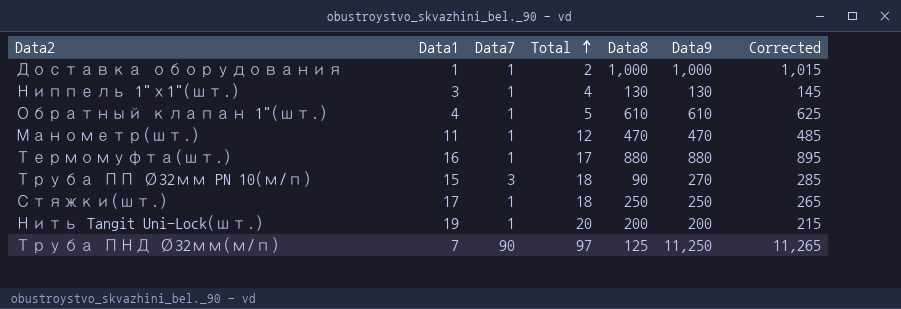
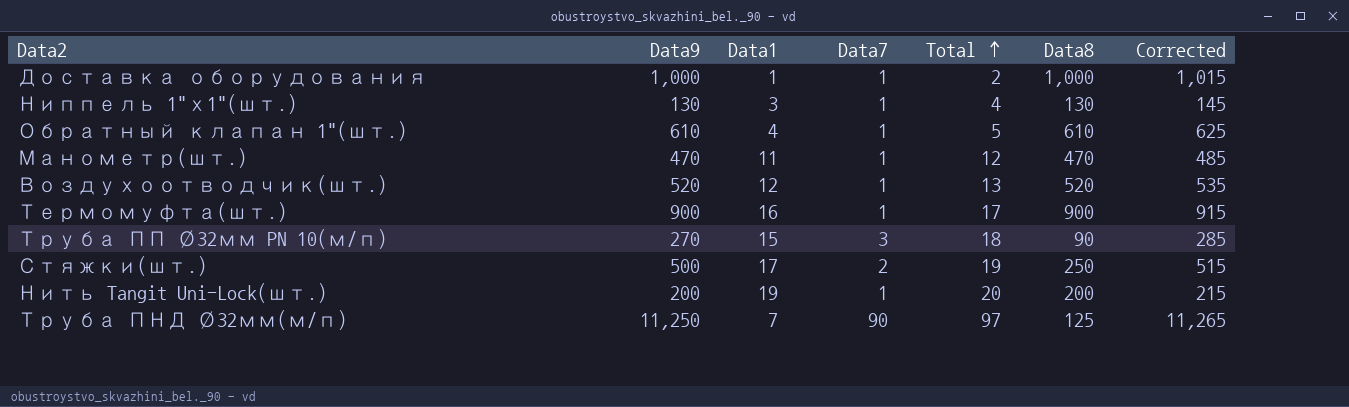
column Data9 | position: 6 -> 2
row Воздухоотводчик(шт.): none -> 520 | 12 | 1 | 13 | 520 | 535
Термомуфта(шт.) | Data9: 880 -> 900
Термомуфта(шт.) | Data8: 880 -> 900
Термомуфта(шт.) | Corrected: 895 -> 915
Стяжки(шт.) | Data9: 250 -> 500
Стяжки(шт.) | Data7: 1 -> 2
Стяжки(шт.) | Total: 18 -> 19
Стяжки(шт.) | Corrected: 265 -> 515

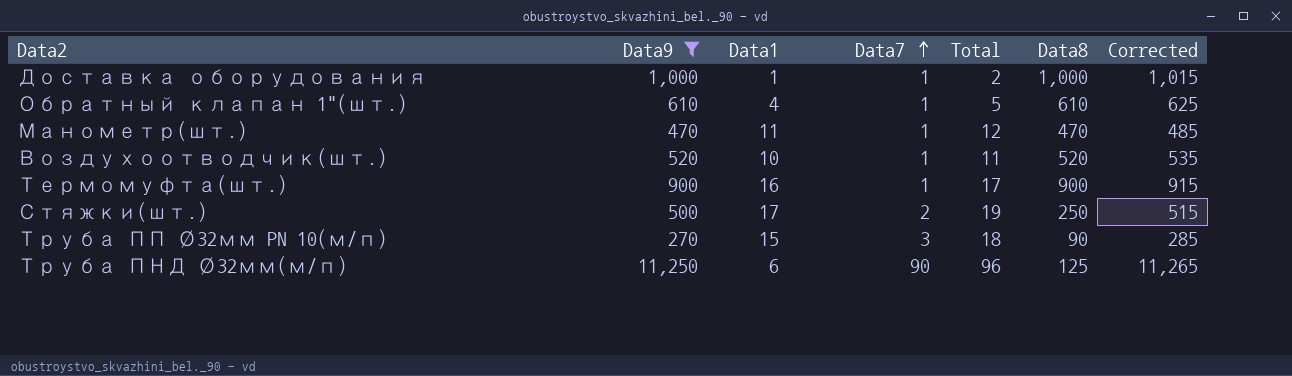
filter: none -> Data9 >= 270
row order: Total ascending -> Data7 ascending
Воздухоотводчик(шт.) | Data1: 12 -> 10
Воздухоотводчик(шт.) | Total: 13 -> 11
Труба ПНД Ø32мм(м/п) | Data1: 7 -> 6
Труба ПНД Ø32мм(м/п) | Total: 97 -> 96

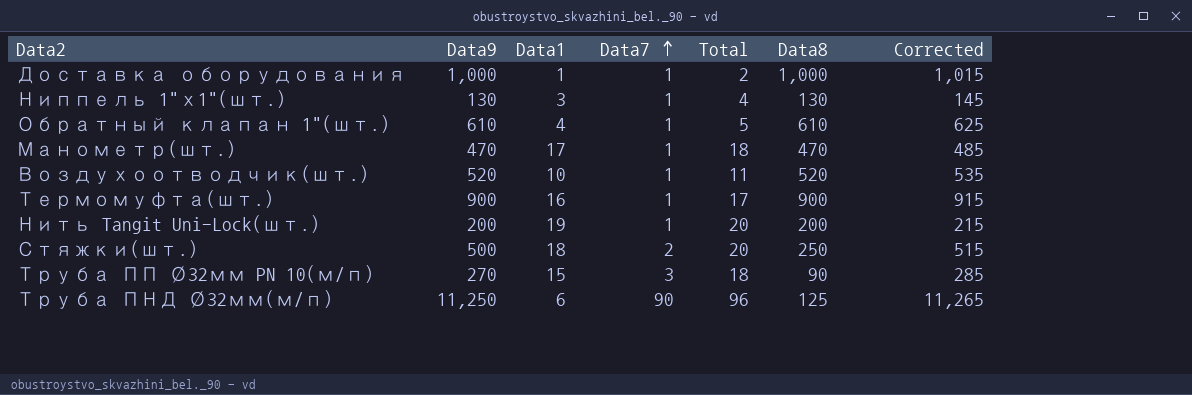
filter: Data9 >= 270 -> none
Манометр(шт.) | Data1: 11 -> 17
Манометр(шт.) | Total: 12 -> 18
Стяжки(шт.) | Data1: 17 -> 18
Стяжки(шт.) | Total: 19 -> 20

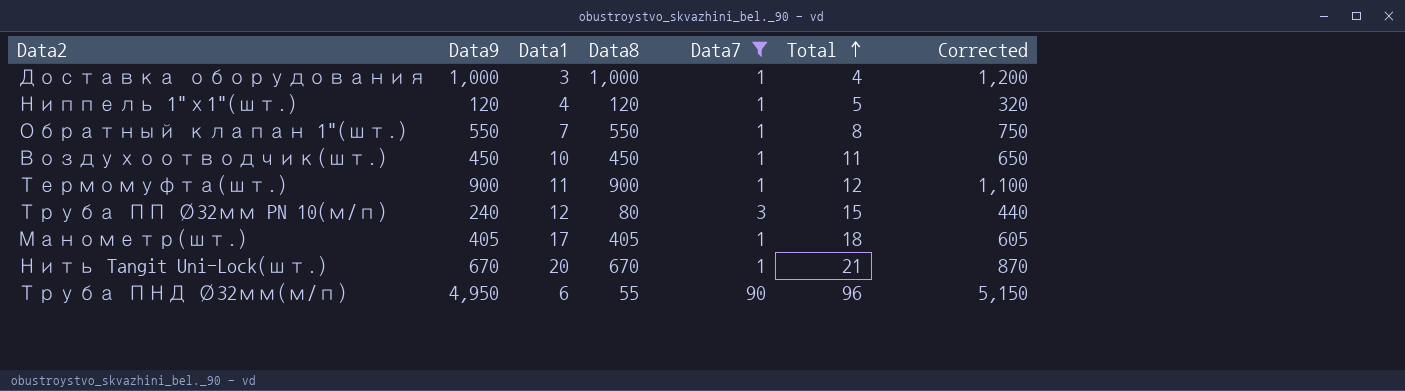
filter: none -> Data7 != 2
row order: Data7 ascending -> Total ascending
column Data8 | position: 6 -> 4
column Corrected | formula: [Data9] + 15 -> [Data9] + 200
Доставка оборудования | Data1: 1 -> 3
Доставка оборудования | Total: 2 -> 4
Ниппель 1"х1"(шт.) | Data9: 130 -> 120
Ниппель 1"х1"(шт.) | Data1: 3 -> 4
Ниппель 1"х1"(шт.) | Data8: 130 -> 120
Ниппель 1"х1"(шт.) | Total: 4 -> 5
Обратный клапан 1"(шт.) | Data9: 610 -> 550
Обратный клапан 1"(шт.) | Data1: 4 -> 7
Обратный клапан 1"(шт.) | Data8: 610 -> 550
Обратный клапан 1"(шт.) | Total: 5 -> 8
Воздухоотводчик(шт.) | Data9: 520 -> 450
Воздухоотводчик(шт.) | Data8: 520 -> 450
Термомуфта(шт.) | Data1: 16 -> 11
Термомуфта(шт.) | Total: 17 -> 12
Труба ПП Ø32мм PN 10(м/п) | Data9: 270 -> 240
Труба ПП Ø32мм PN 10(м/п) | Data1: 15 -> 12
Труба ПП Ø32мм PN 10(м/п) | Data8: 90 -> 80
Труба ПП Ø32мм PN 10(м/п) | Total: 18 -> 15
Манометр(шт.) | Data9: 470 -> 405
Манометр(шт.) | Data8: 470 -> 405
Нить Tangit Uni-Lock(шт.) | Data9: 200 -> 670
Нить Tangit Uni-Lock(шт.) | Data1: 19 -> 20
Нить Tangit Uni-Lock(шт.) | Data8: 200 -> 670
Нить Tangit Uni-Lock(шт.) | Total: 20 -> 21
Труба ПНД Ø32мм(м/п) | Data9: 11,250 -> 4,950
Труба ПНД Ø32мм(м/п) | Data8: 125 -> 55

